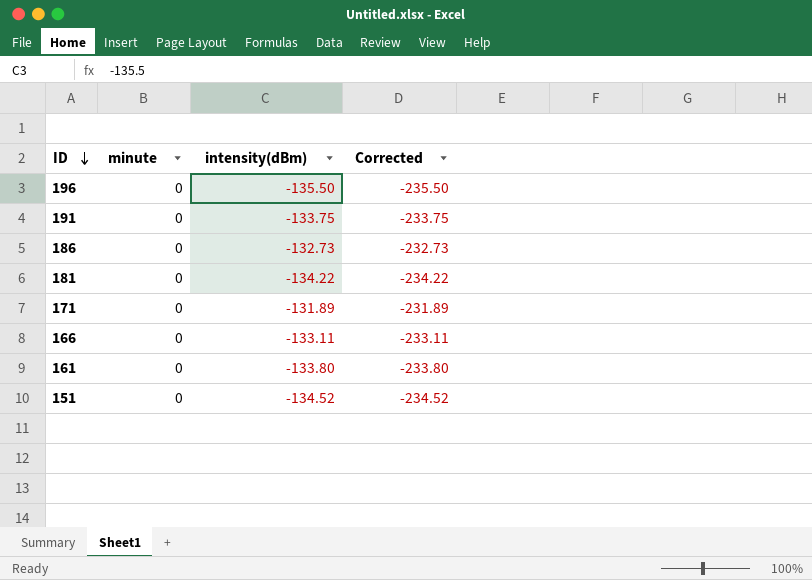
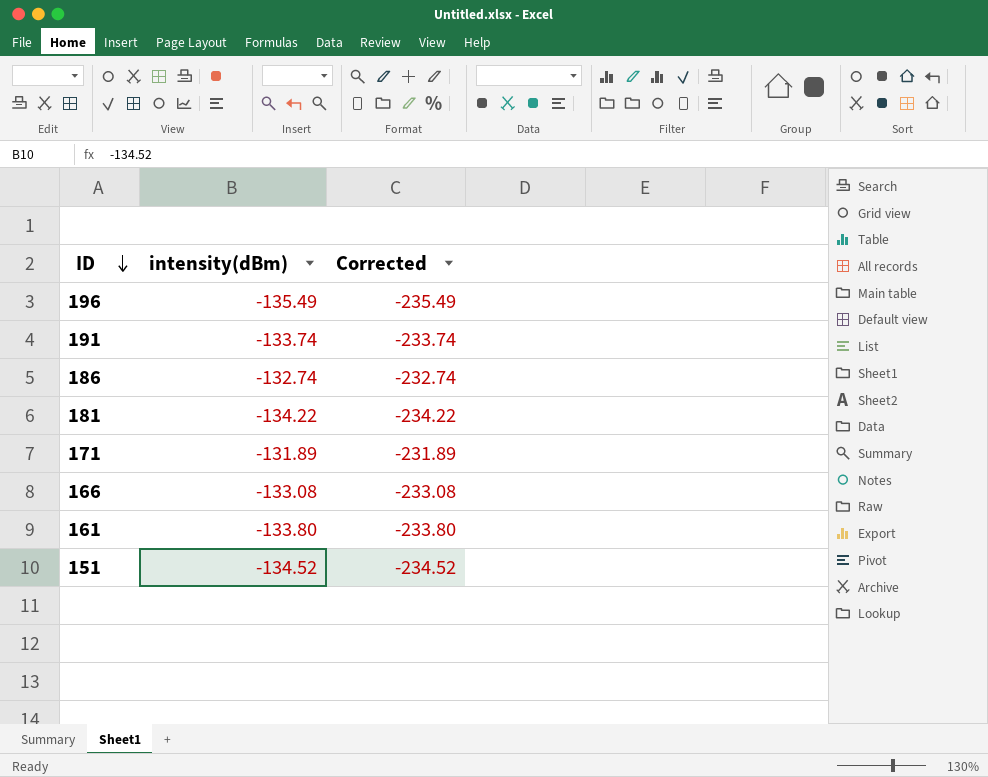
column minute | position: 2 -> none
196 | intensity(dBm): -135.50 -> -135.49
196 | Corrected: -235.50 -> -235.49
191 | intensity(dBm): -133.75 -> -133.74
191 | Corrected: -233.75 -> -233.74
186 | intensity(dBm): -132.73 -> -132.74
186 | Corrected: -232.73 -> -232.74
166 | intensity(dBm): -133.11 -> -133.08
166 | Corrected: -233.11 -> -233.08

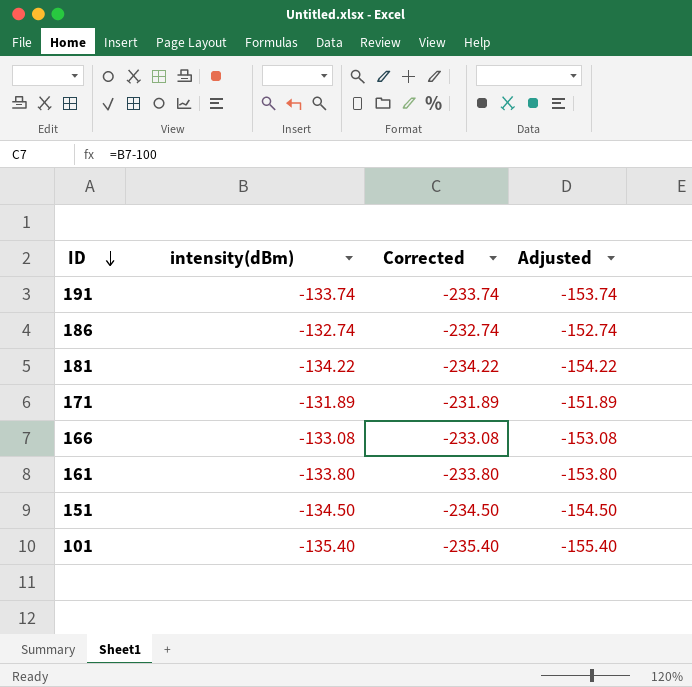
column Adjusted | formula: none -> [intensity(dBm)] - 20
row 196: -135.49 | -235.49 -> none
151 | intensity(dBm): -134.52 -> -134.50
151 | Corrected: -234.52 -> -234.50
row 101: none -> -135.40 | -235.40 | -155.40

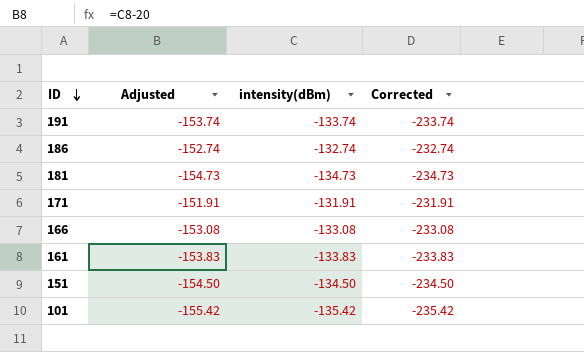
column Adjusted | position: 4 -> 2
181 | Adjusted: -154.22 -> -154.73
181 | intensity(dBm): -134.22 -> -134.73
181 | Corrected: -234.22 -> -234.73
171 | Adjusted: -151.89 -> -151.91
171 | intensity(dBm): -131.89 -> -131.91
171 | Corrected: -231.89 -> -231.91
161 | Adjusted: -153.80 -> -153.83
161 | intensity(dBm): -133.80 -> -133.83
161 | Corrected: -233.80 -> -233.83
101 | Adjusted: -155.40 -> -155.42
101 | intensity(dBm): -135.40 -> -135.42
101 | Corrected: -235.40 -> -235.42

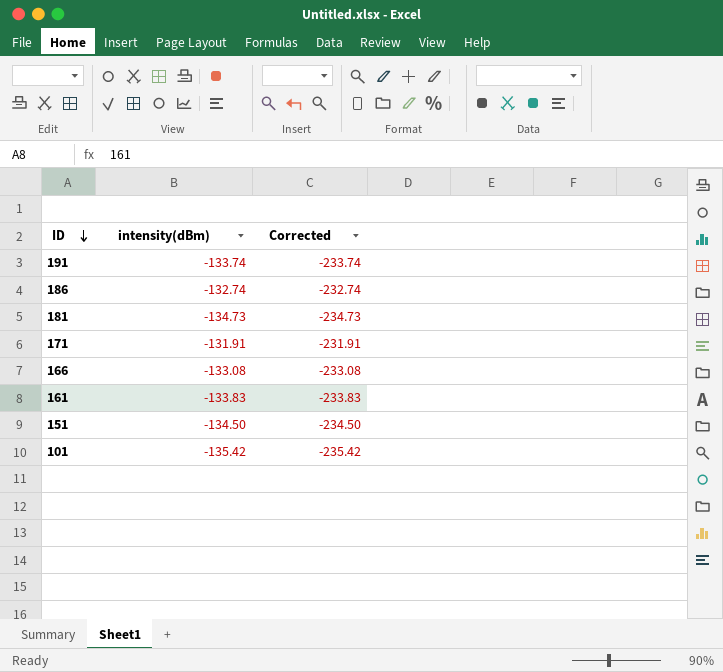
column Adjusted | formula: [intensity(dBm)] - 20 -> none

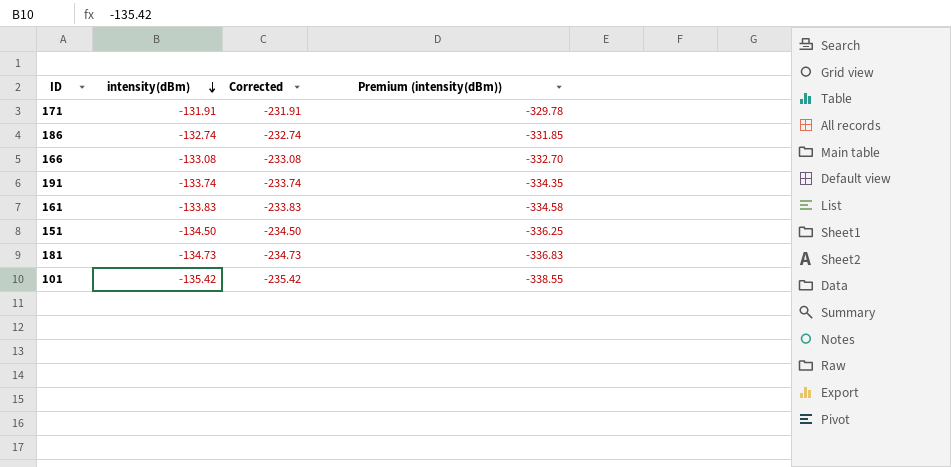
row order: ID descending -> intensity(dBm) descending
column Premium (intensity(dBm)) | formula: none -> [intensity(dBm)] * 2.5

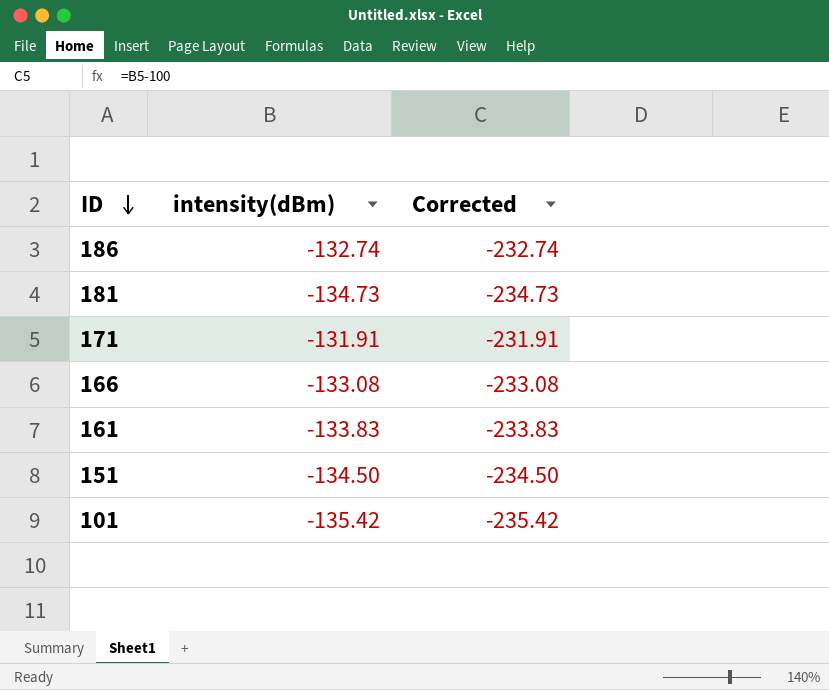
row order: intensity(dBm) descending -> ID descending
column Premium (intensity(dBm)) | formula: [intensity(dBm)] * 2.5 -> none
row 191: -133.74 | -233.74 | -334.35 -> none

